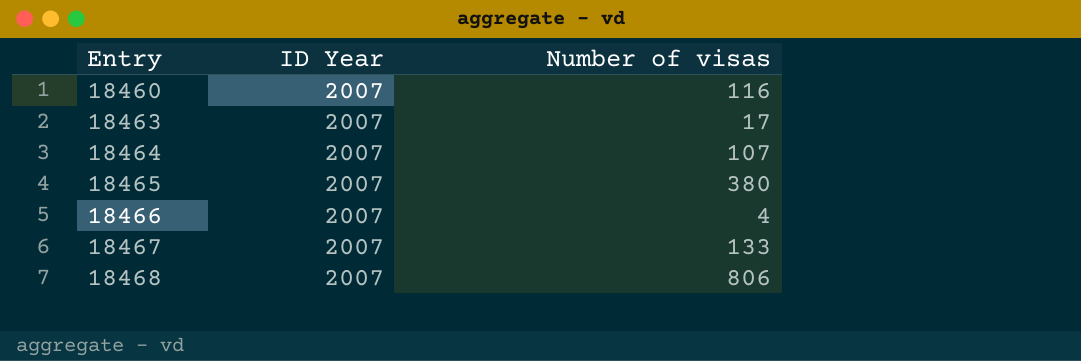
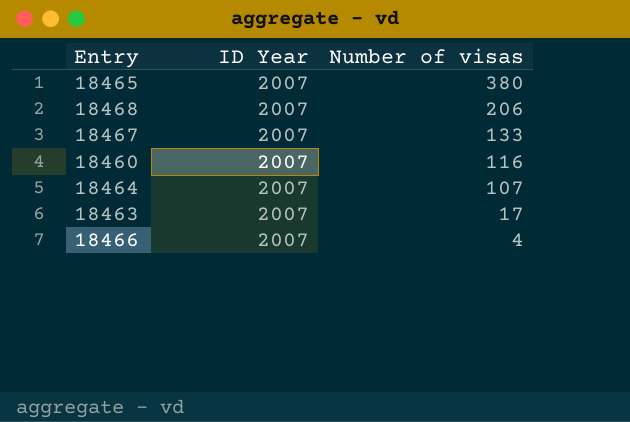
row order: Entry ascending -> Number of visas descending
18468 | Number of visas: 806 -> 206

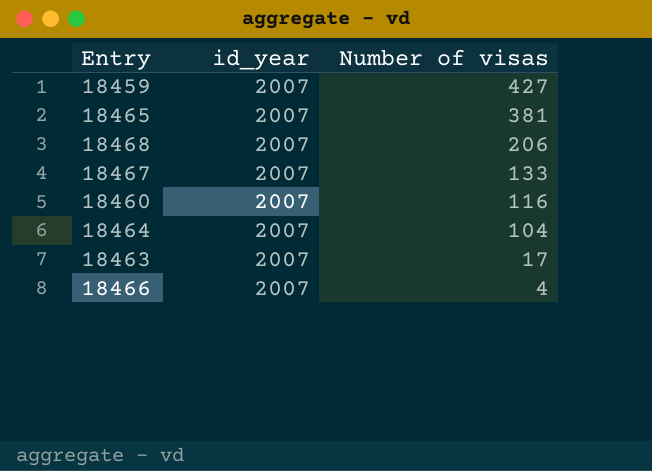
column name: ID Year -> id_year
row 18459: none -> 2007 | 427
18465 | Number of visas: 380 -> 381
18464 | Number of visas: 107 -> 104

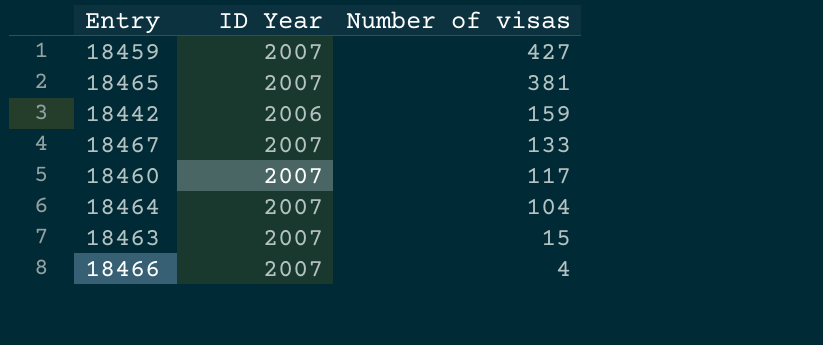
column name: id_year -> ID Year
row 18468: 2007 | 206 -> none
row 18442: none -> 2006 | 159
18460 | Number of visas: 116 -> 117
18463 | Number of visas: 17 -> 15

